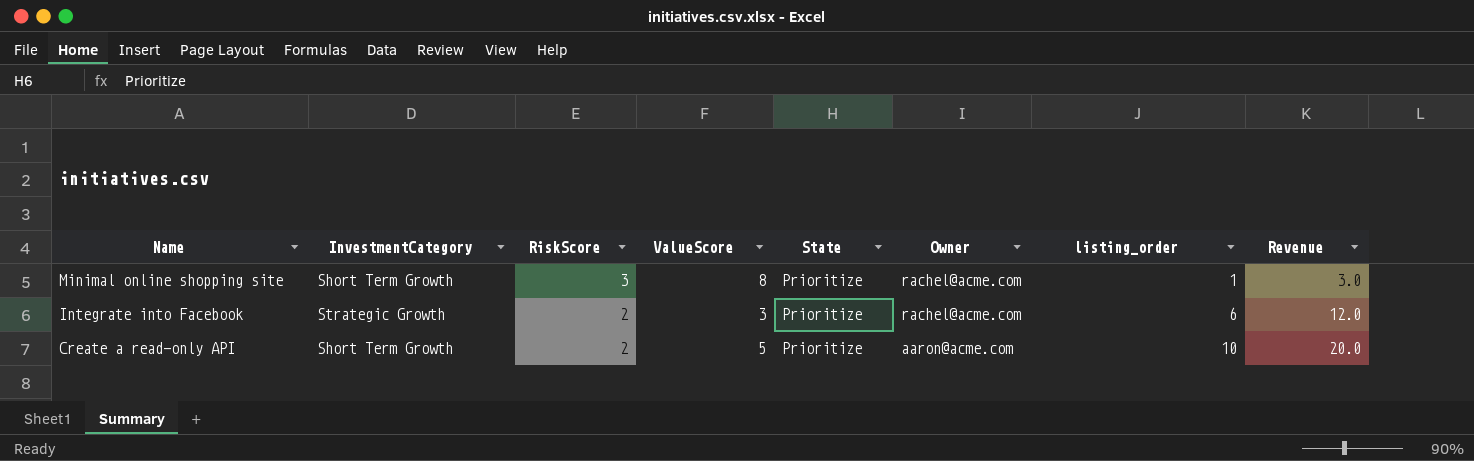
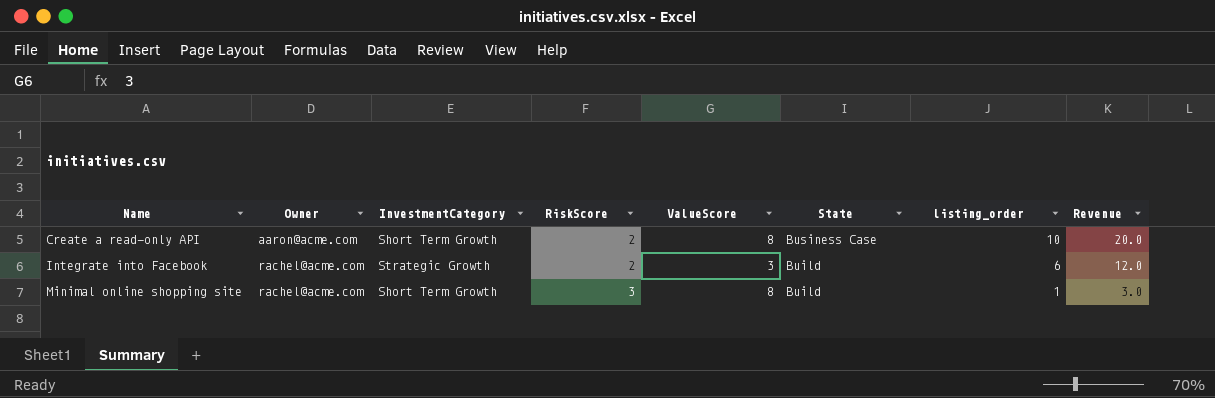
row order: Name descending -> Name ascending
column Owner | position: 6 -> 2
Create a read-only API | ValueScore: 5 -> 8
Create a read-only API | State: Prioritize -> Business Case
Integrate into Facebook | State: Prioritize -> Build
Minimal online shopping site | State: Prioritize -> Build

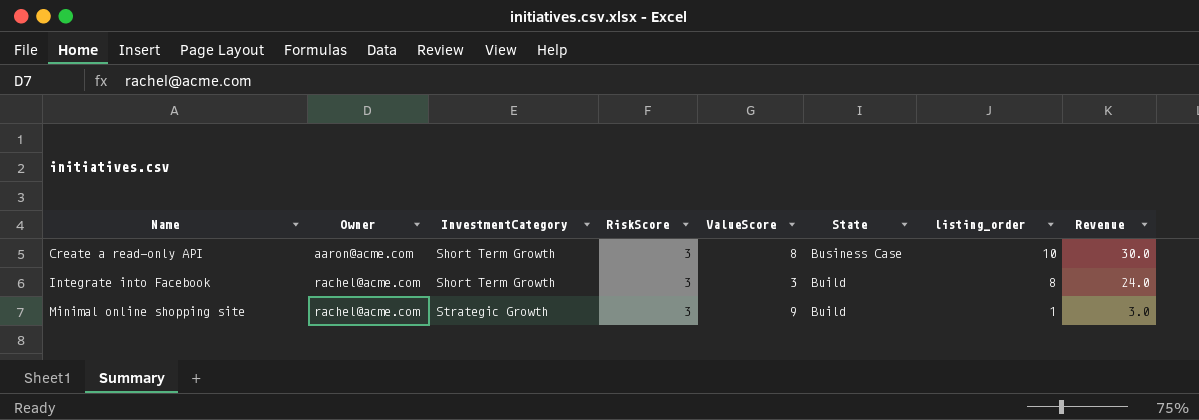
Create a read-only API | RiskScore: 2 -> 3
Create a read-only API | Revenue: 20.0 -> 30.0
Integrate into Facebook | InvestmentCategory: Strategic Growth -> Short Term Growth
Integrate into Facebook | RiskScore: 2 -> 3
Integrate into Facebook | listing_order: 6 -> 8
Integrate into Facebook | Revenue: 12.0 -> 24.0
Minimal online shopping site | InvestmentCategory: Short Term Growth -> Strategic Growth
Minimal online shopping site | ValueScore: 8 -> 9

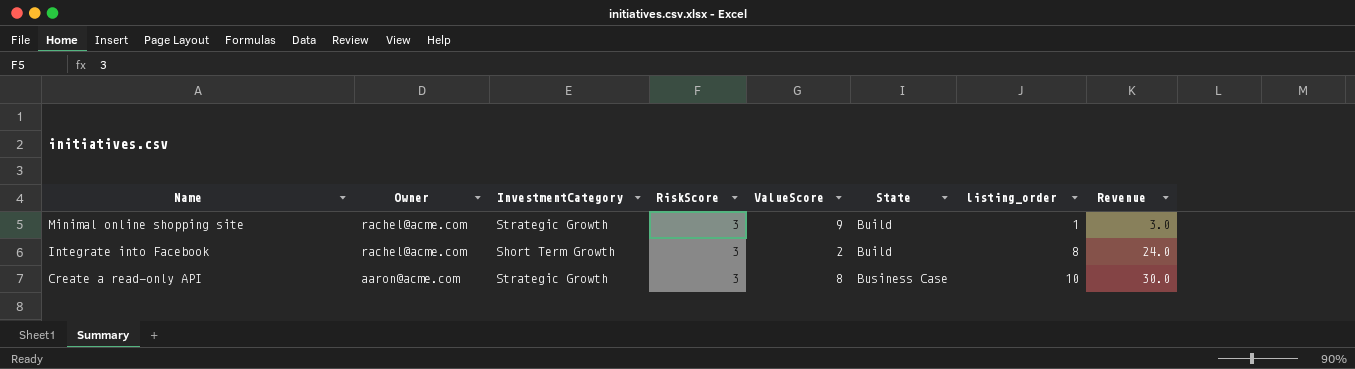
row order: Name ascending -> Name descending
Integrate into Facebook | ValueScore: 3 -> 2
Create a read-only API | InvestmentCategory: Short Term Growth -> Strategic Growth

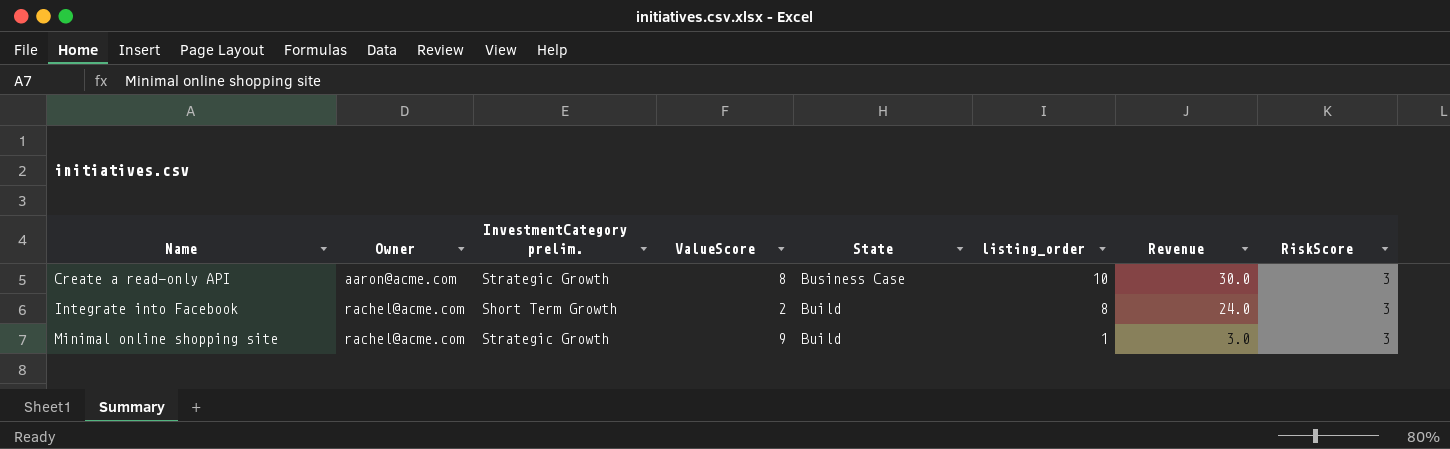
row order: Name descending -> Name ascending
column name: InvestmentCategory -> InvestmentCategory prelim.
column RiskScore | position: 4 -> 8

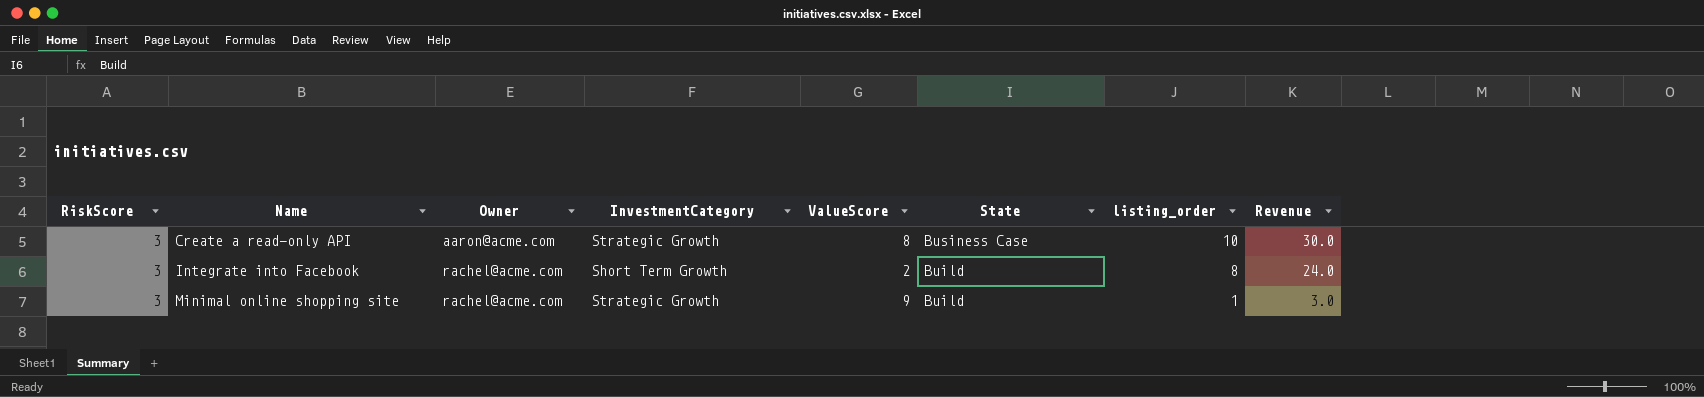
column RiskScore | position: 8 -> 1
column name: InvestmentCategory prelim. -> InvestmentCategory

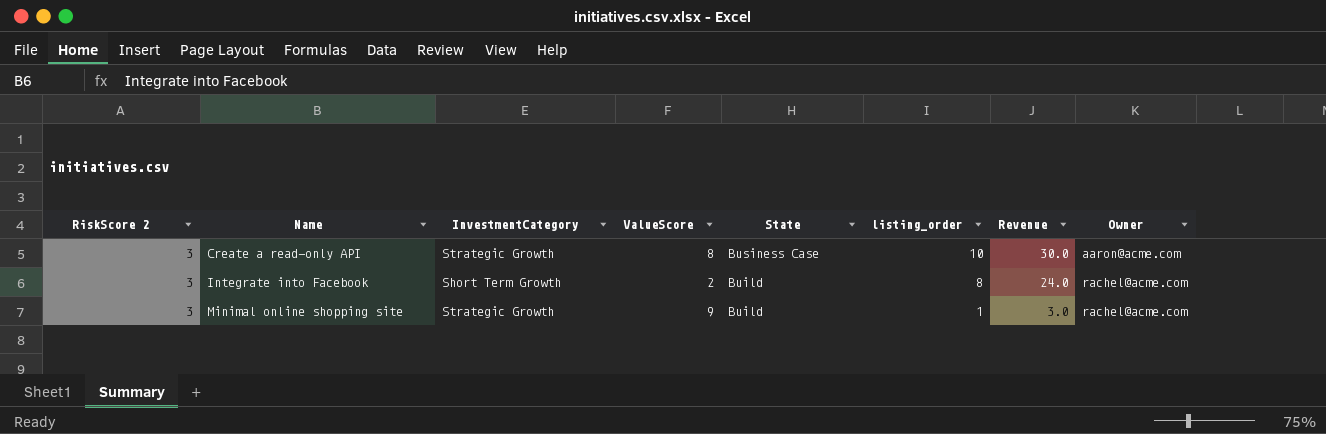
column name: RiskScore -> RiskScore 2
column Owner | position: 3 -> 8

